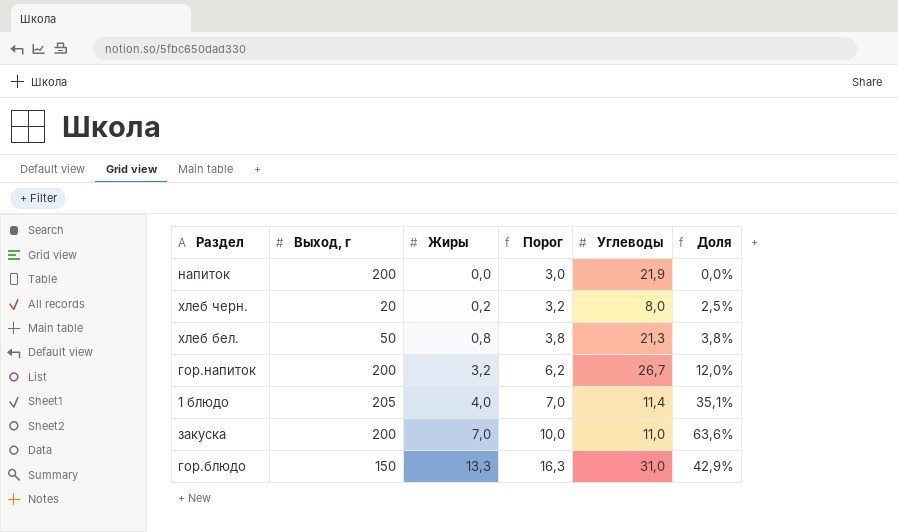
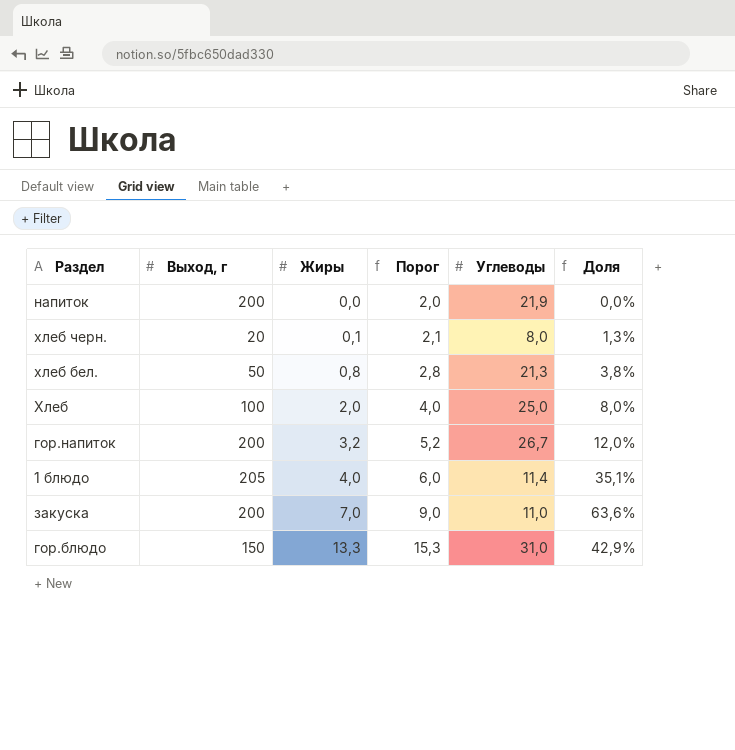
column Порог | formula: [Жиры] + 3 -> [Жиры] + 2
хлеб черн. | Жиры: 0,2 -> 0,1
хлеб черн. | Доля: 2,5% -> 1,3%
row Хлеб: none -> 100 | 2,0 | 4,0 | 25,0 | 8,0%

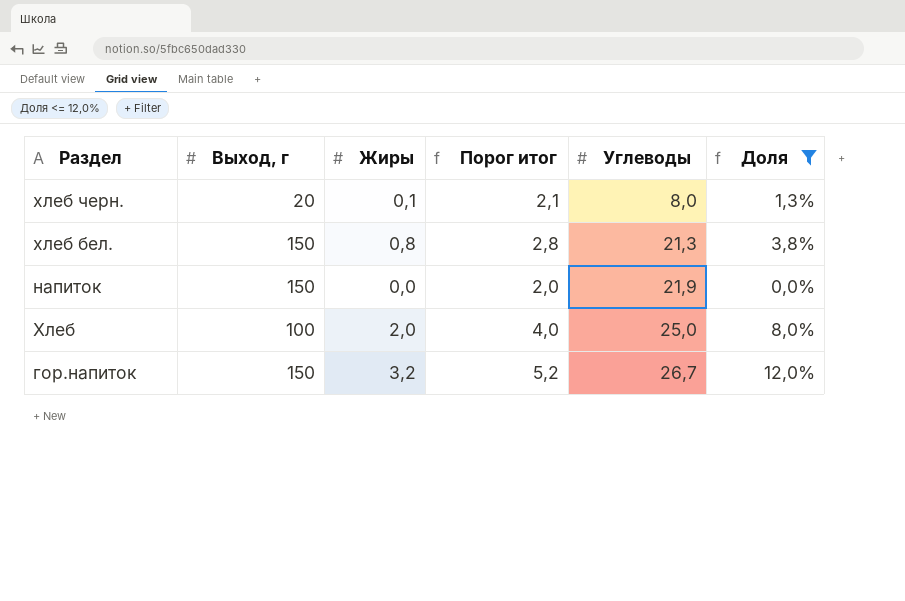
filter: none -> Доля <= 12,0%
row order: Жиры ascending -> Углеводы ascending
column name: Порог -> Порог итог
хлеб бел. | Выход, г: 50 -> 150
напиток | Выход, г: 200 -> 150
гор.напиток | Выход, г: 200 -> 150

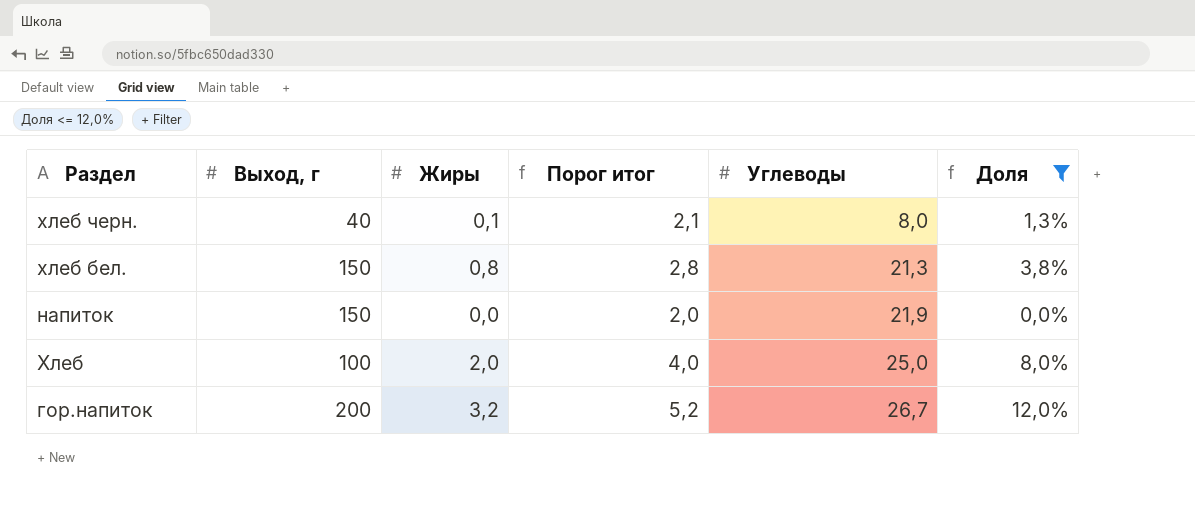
хлеб черн. | Выход, г: 20 -> 40
гор.напиток | Выход, г: 150 -> 200

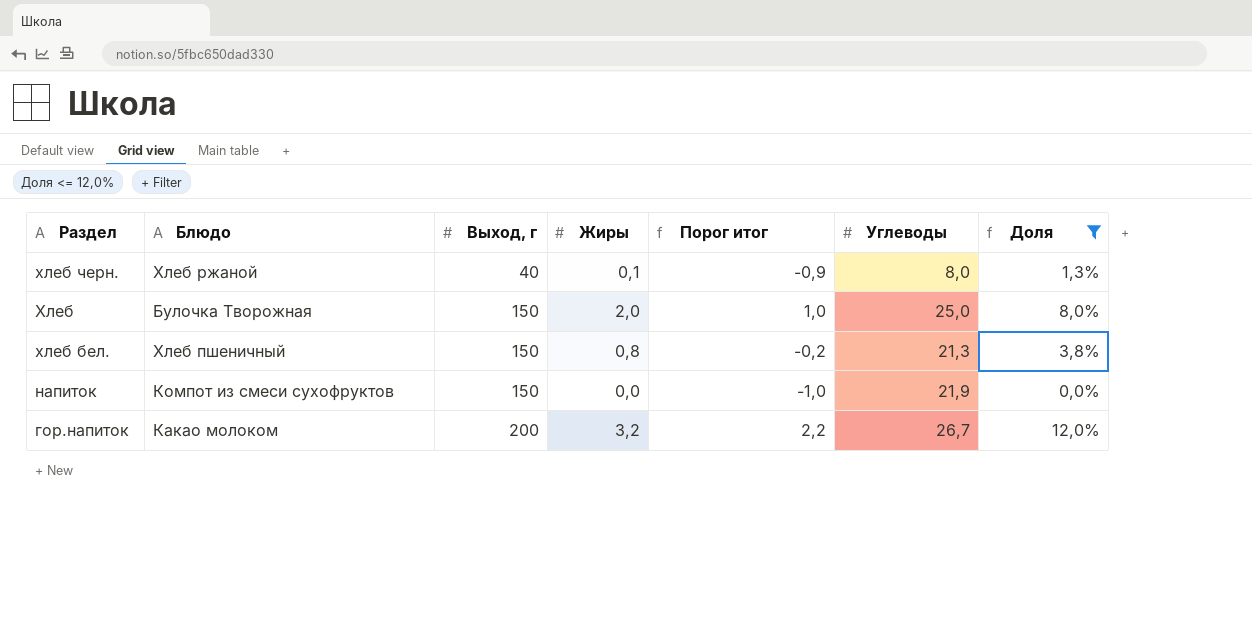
row order: Углеводы ascending -> Выход, г ascending
column Блюдо | position: none -> 2
column Порог итог | formula: [Жиры] + 2 -> [Жиры] - 1
Хлеб | Выход, г: 100 -> 150

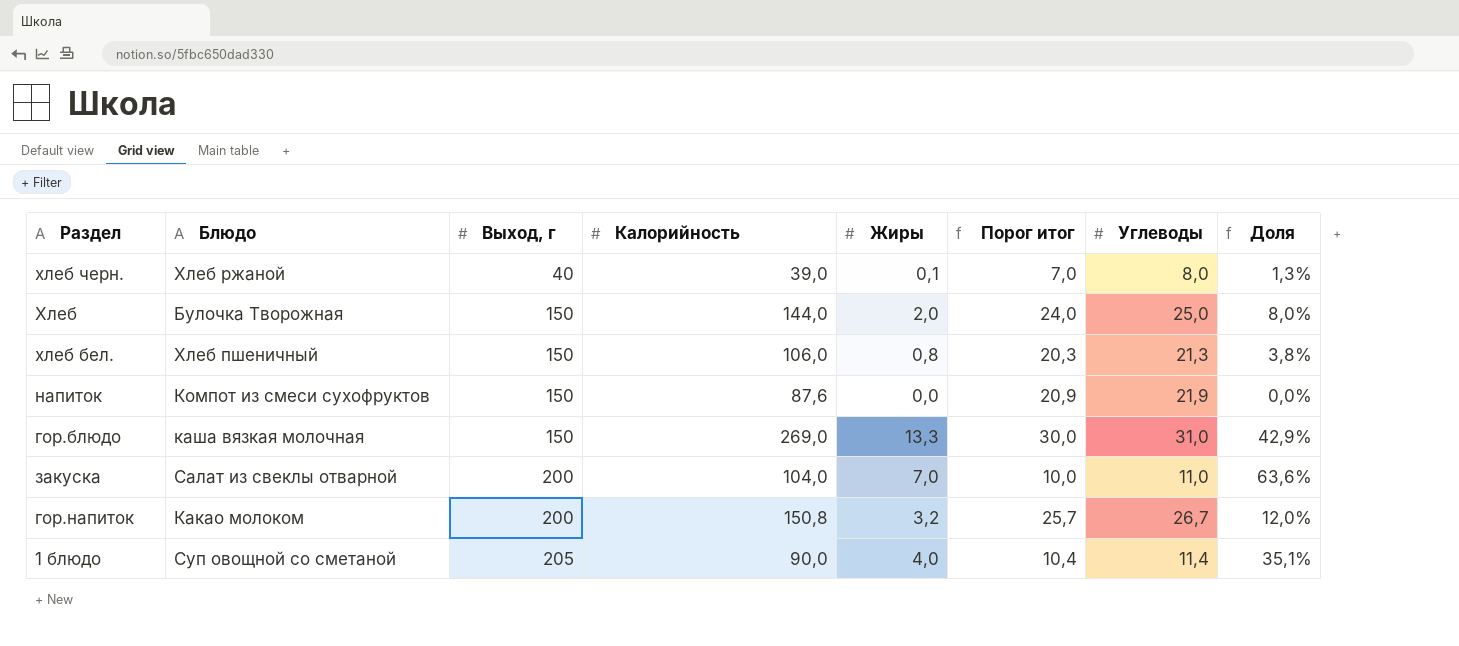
filter: Доля <= 12,0% -> none
column Калорийность | position: none -> 4
column Порог итог | formula: [Жиры] - 1 -> [Углеводы] - 1

